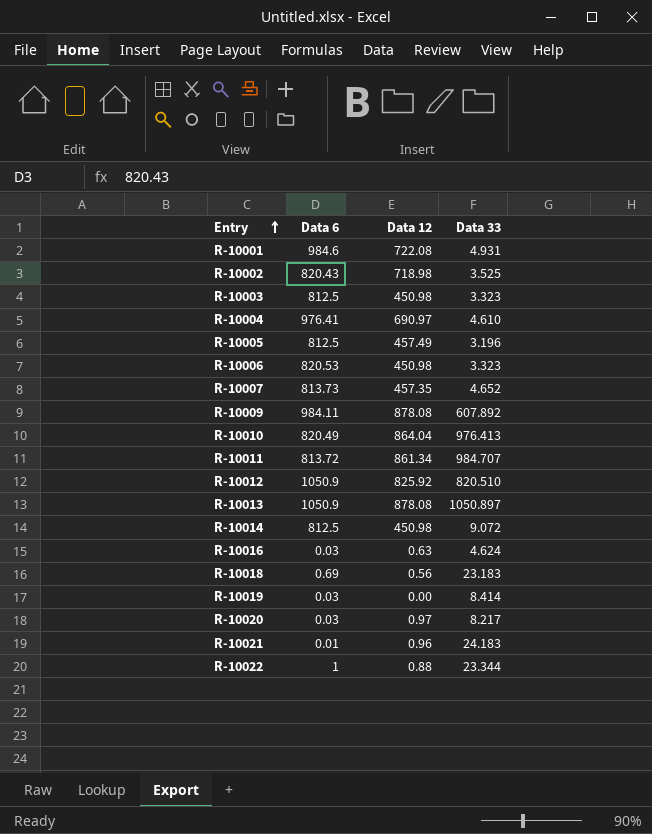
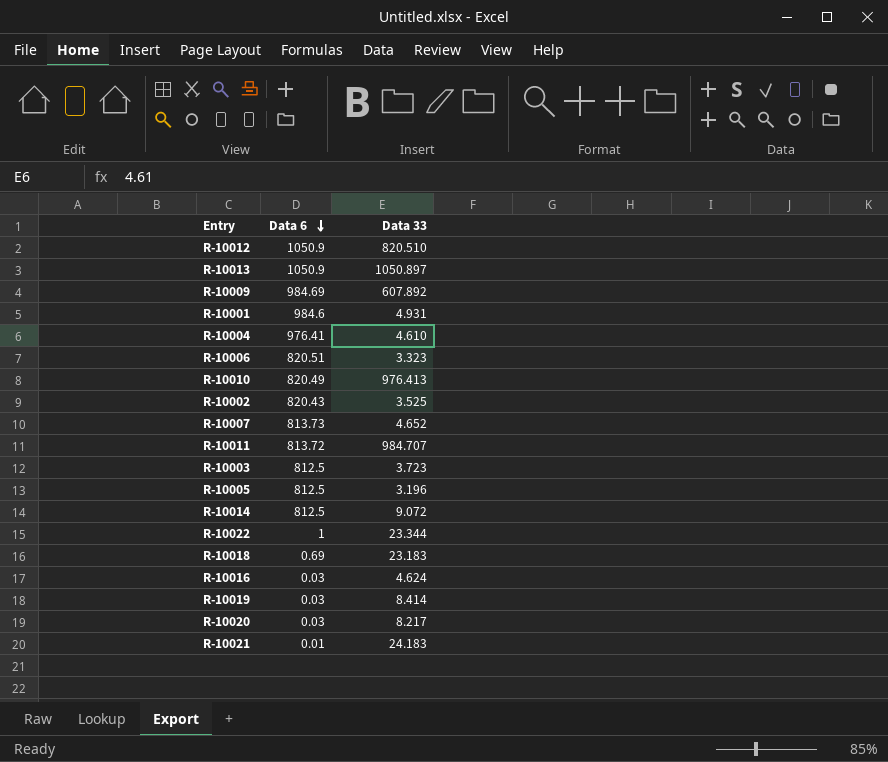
row order: Entry ascending -> Data 6 descending
column Data 12 | position: 3 -> none
R-10009 | Data 6: 984.11 -> 984.69
R-10006 | Data 6: 820.53 -> 820.51
R-10003 | Data 33: 3.323 -> 3.723

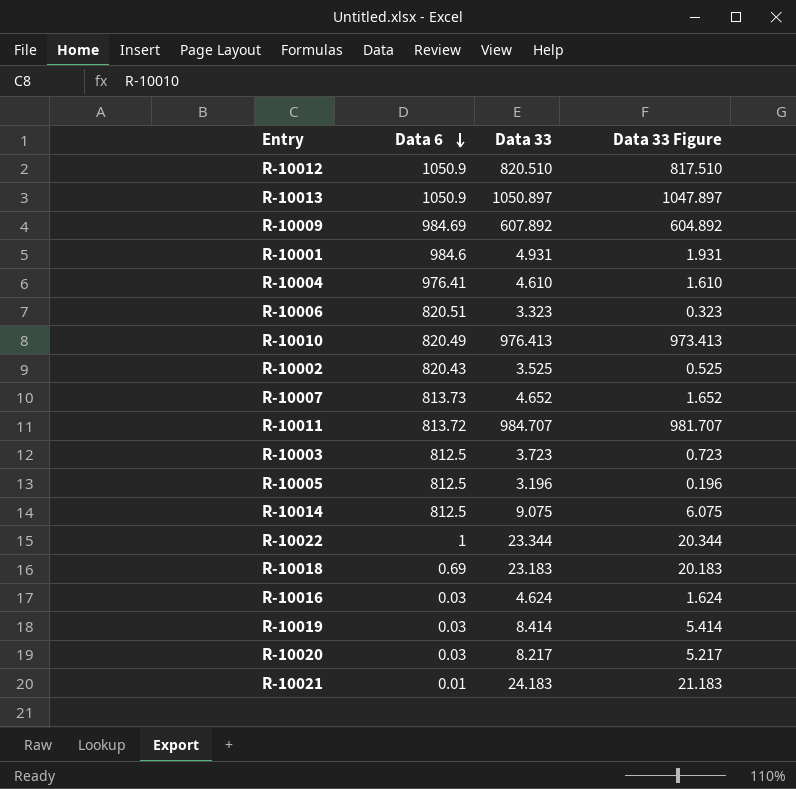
column Data 33 Figure | formula: none -> [Data 33] - 3
R-10014 | Data 33: 9.072 -> 9.075

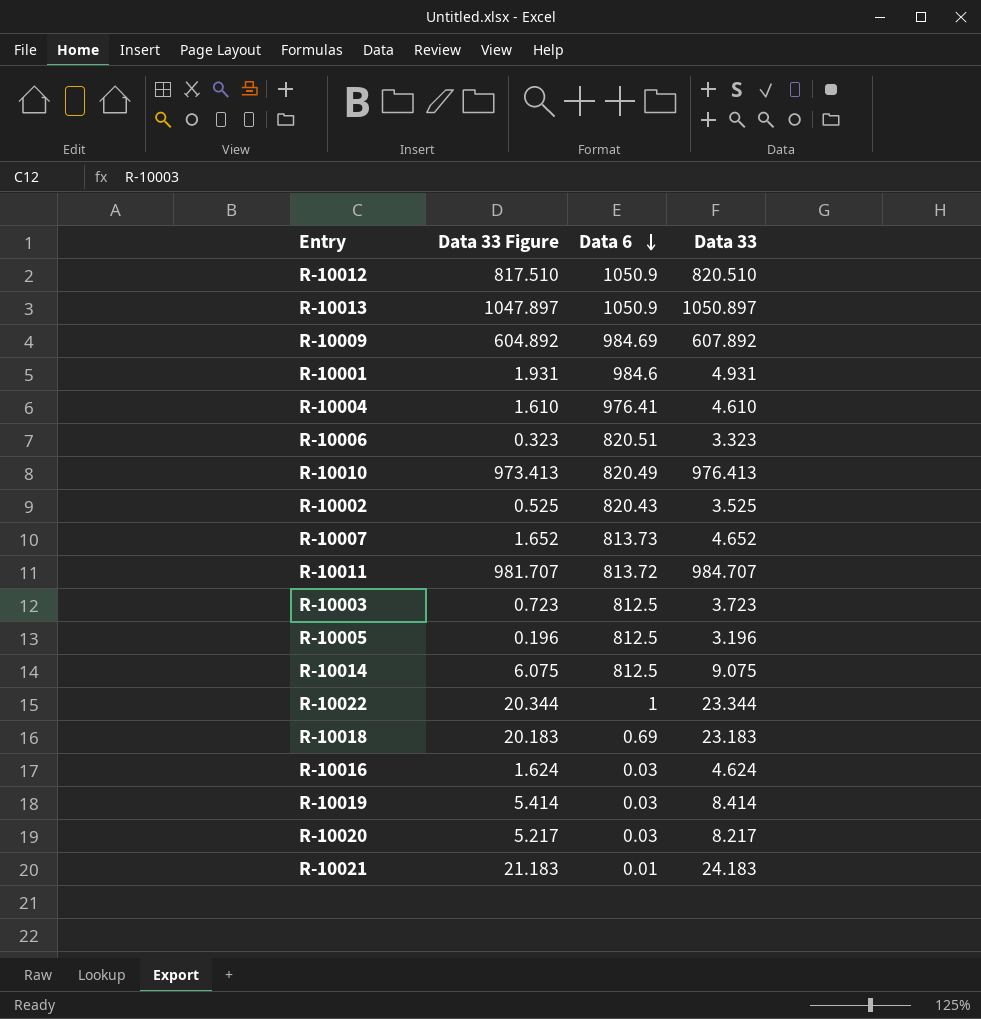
column Data 33 Figure | position: 4 -> 2

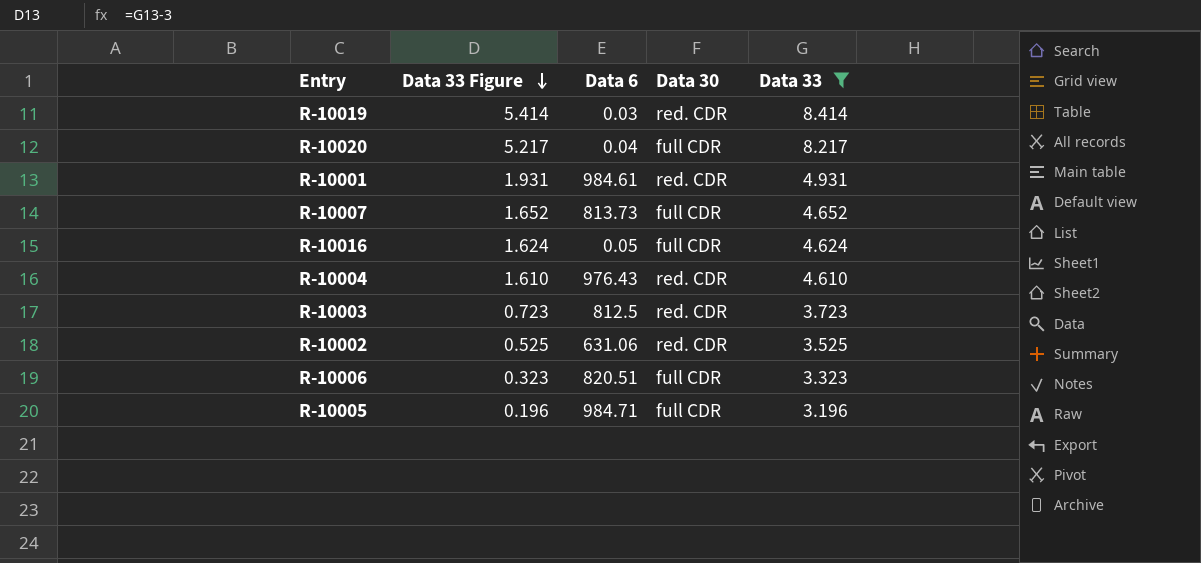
filter: none -> Data 33 <= 8.414
row order: Data 6 descending -> Data 33 Figure descending
column Data 30 | position: none -> 4
R-10020 | Data 6: 0.03 -> 0.04
R-10001 | Data 6: 984.6 -> 984.61
R-10016 | Data 6: 0.03 -> 0.05
R-10004 | Data 6: 976.41 -> 976.43
R-10002 | Data 6: 820.43 -> 631.06
R-10005 | Data 6: 812.5 -> 984.71

